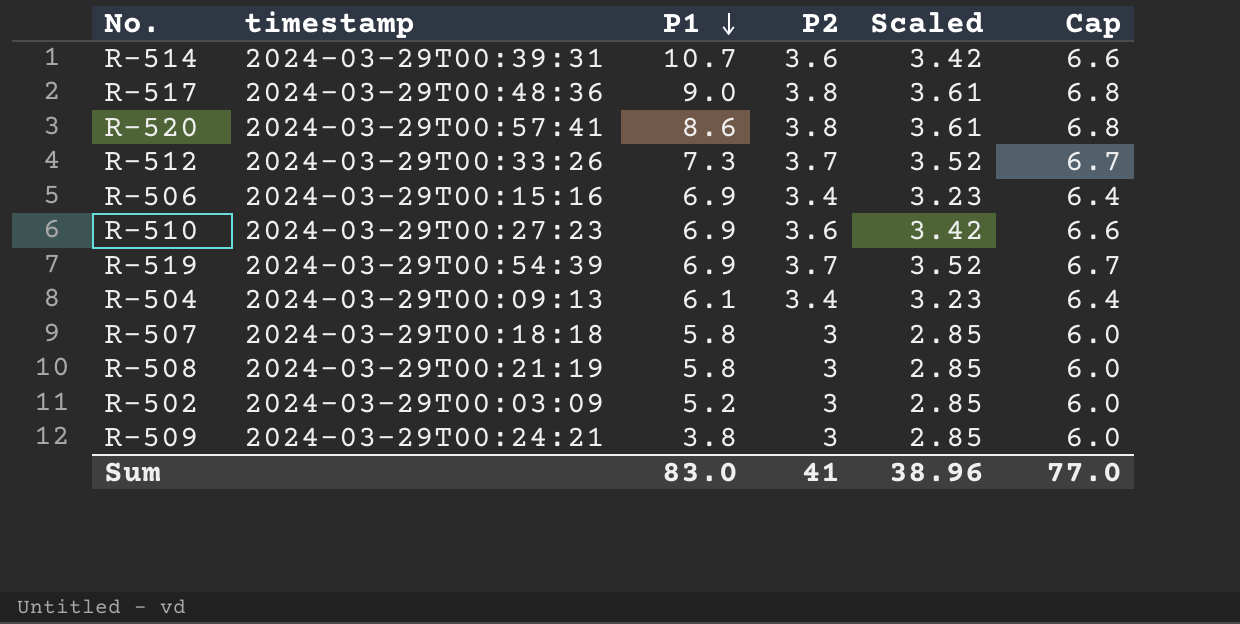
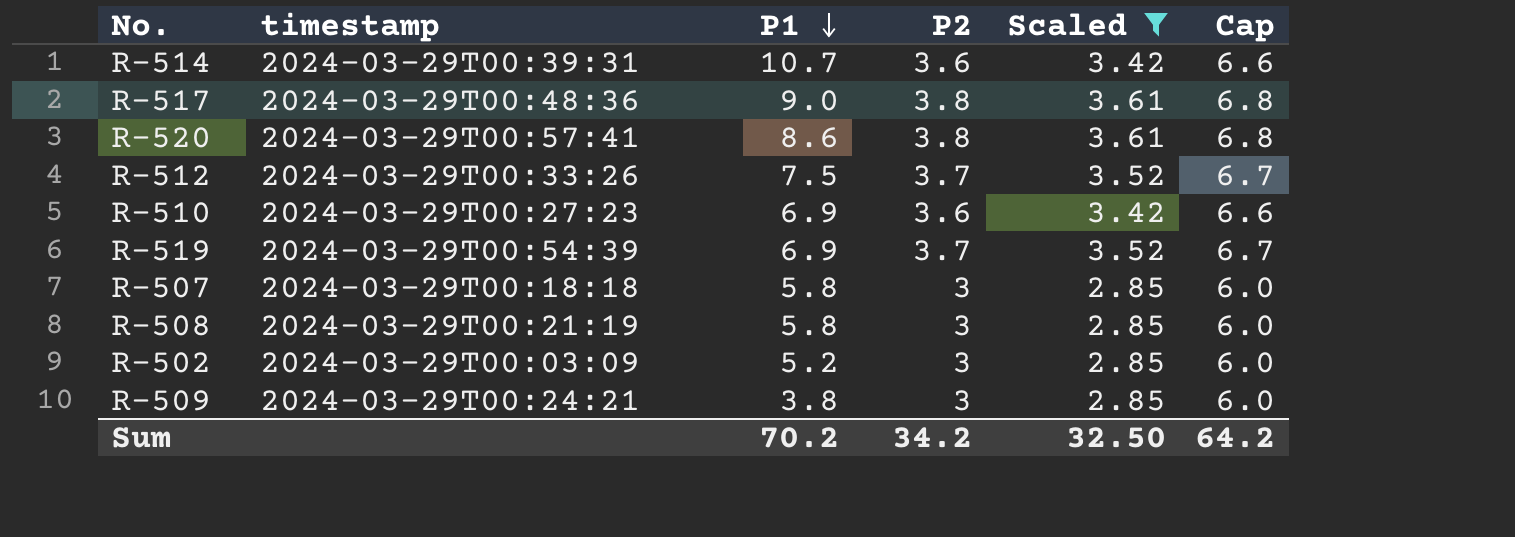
filter: none -> Scaled != 3.23
R-512 | P1: 7.3 -> 7.5
Sum | P1: 83.0 -> 70.2
Sum | P2: 41 -> 34.2
Sum | Scaled: 38.96 -> 32.50
Sum | Cap: 77.0 -> 64.2

